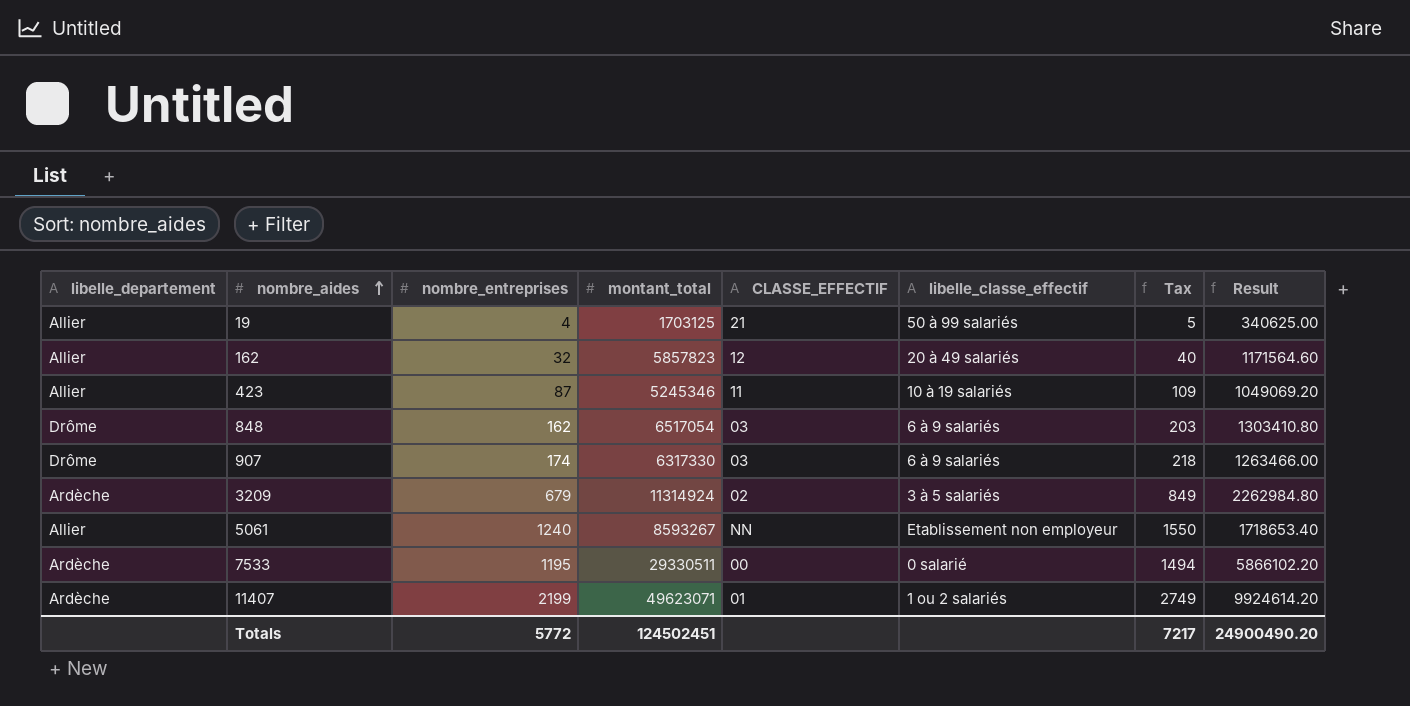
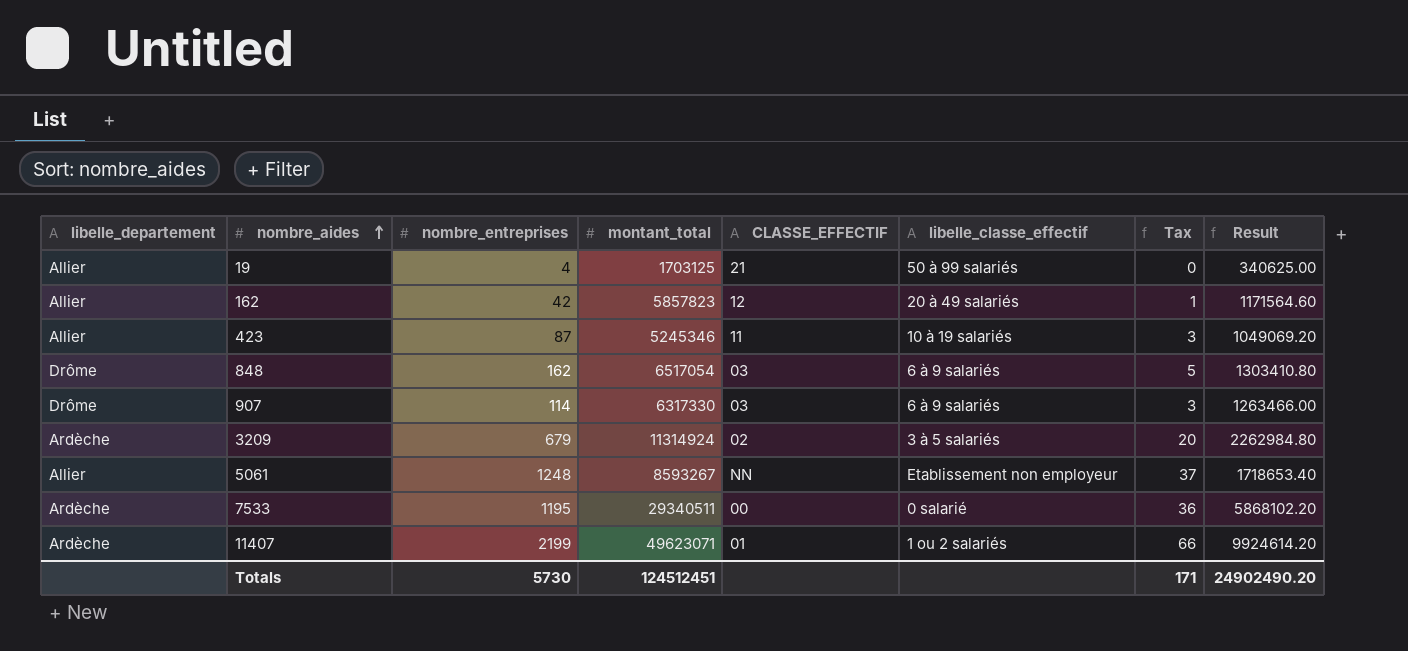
column Tax | formula: [nombre_entreprises] * 1.25 -> [nombre_entreprises] * 0.03
162 | nombre_entreprises: 32 -> 42
907 | nombre_entreprises: 174 -> 114
5061 | nombre_entreprises: 1240 -> 1248
7533 | montant_total: 29330511 -> 29340511
7533 | Result: 5866102.20 -> 5868102.20
Totals | nombre_entreprises: 5772 -> 5730
Totals | montant_total: 124502451 -> 124512451
Totals | Tax: 7217 -> 171
Totals | Result: 24900490.20 -> 24902490.20

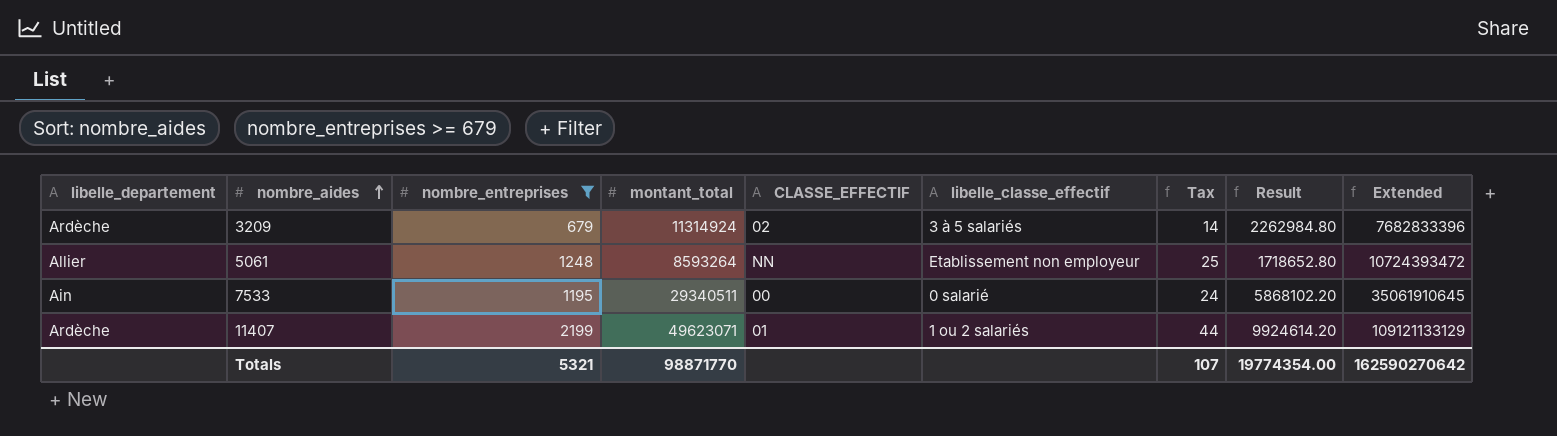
filter: none -> nombre_entreprises >= 679
column Tax | formula: [nombre_entreprises] * 0.03 -> [nombre_entreprises] * 0.02
column Extended | formula: none -> [nombre_entreprises] * [montant_total]
5061 | montant_total: 8593267 -> 8593264
5061 | Result: 1718653.40 -> 1718652.80
7533 | libelle_departement: Ardèche -> Ain
Totals | nombre_entreprises: 5730 -> 5321
Totals | montant_total: 124512451 -> 98871770
Totals | Tax: 171 -> 107
Totals | Result: 24902490.20 -> 19774354.00

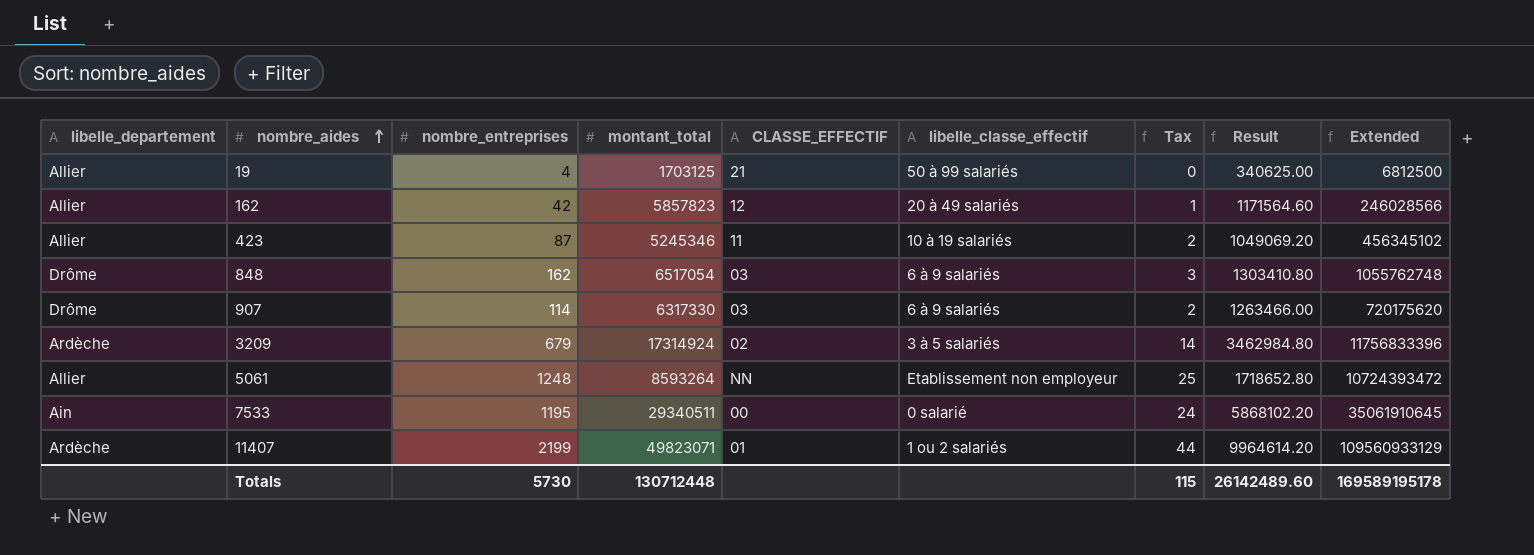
filter: nombre_entreprises >= 679 -> none
3209 | montant_total: 11314924 -> 17314924
3209 | Result: 2262984.80 -> 3462984.80
3209 | Extended: 7682833396 -> 11756833396
11407 | montant_total: 49623071 -> 49823071
11407 | Result: 9924614.20 -> 9964614.20
11407 | Extended: 109121133129 -> 109560933129
Totals | nombre_entreprises: 5321 -> 5730
Totals | montant_total: 98871770 -> 130712448
Totals | Tax: 107 -> 115
Totals | Result: 19774354.00 -> 26142489.60
Totals | Extended: 162590270642 -> 169589195178

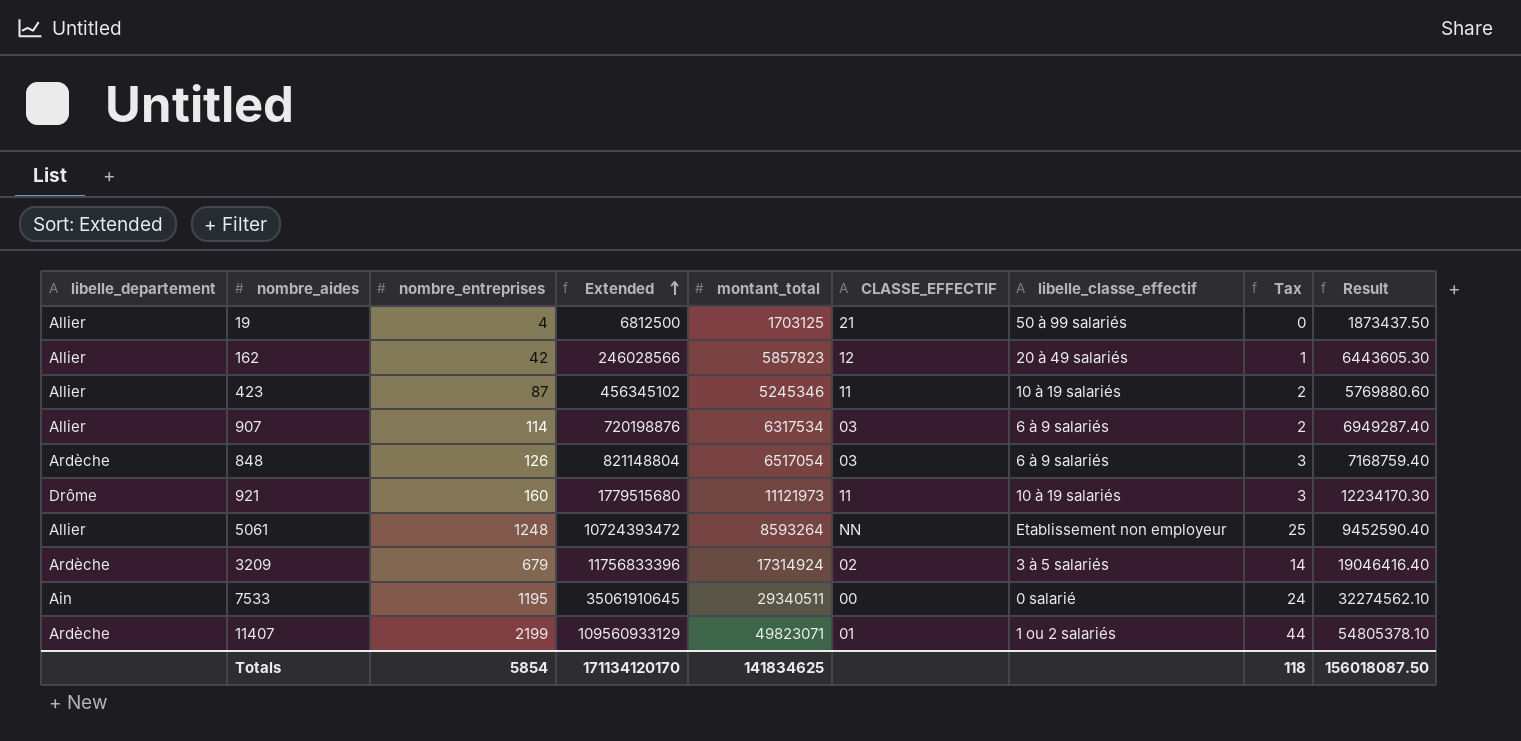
row order: nombre_aides ascending -> Extended ascending
column Extended | position: 9 -> 4
column Result | formula: [montant_total] * 0.2 -> [montant_total] * 1.1
907 | libelle_departement: Drôme -> Allier
907 | Extended: 720175620 -> 720198876
907 | montant_total: 6317330 -> 6317534
848 | libelle_departement: Drôme -> Ardèche
848 | nombre_entreprises: 162 -> 126
848 | Extended: 1055762748 -> 821148804
row 921: none -> Drôme | 160 | 1779515680 | 11121973 | 11 | 10 à 19 salariés | 3 | 12234170.30
Totals | nombre_entreprises: 5730 -> 5854
Totals | Extended: 169589195178 -> 171134120170
Totals | montant_total: 130712448 -> 141834625
Totals | Tax: 115 -> 118
Totals | Result: 26142489.60 -> 156018087.50

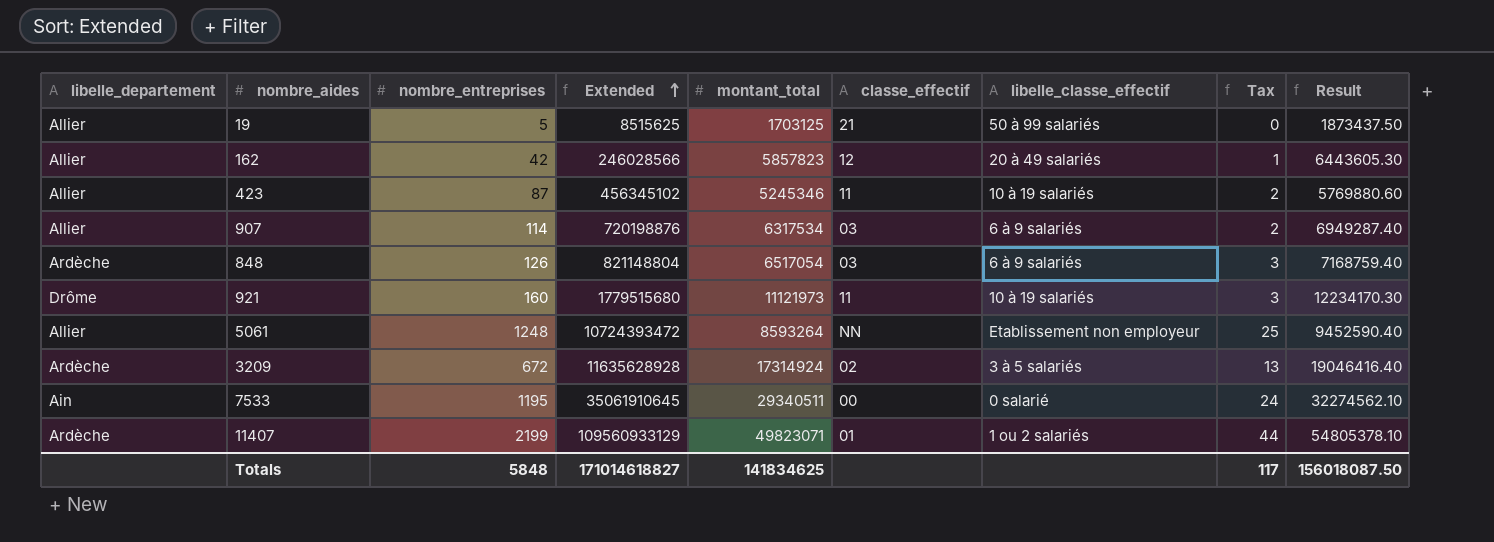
column name: CLASSE_EFFECTIF -> classe_effectif
19 | nombre_entreprises: 4 -> 5
19 | Extended: 6812500 -> 8515625
3209 | nombre_entreprises: 679 -> 672
3209 | Extended: 11756833396 -> 11635628928
3209 | Tax: 14 -> 13
Totals | nombre_entreprises: 5854 -> 5848
Totals | Extended: 171134120170 -> 171014618827
Totals | Tax: 118 -> 117

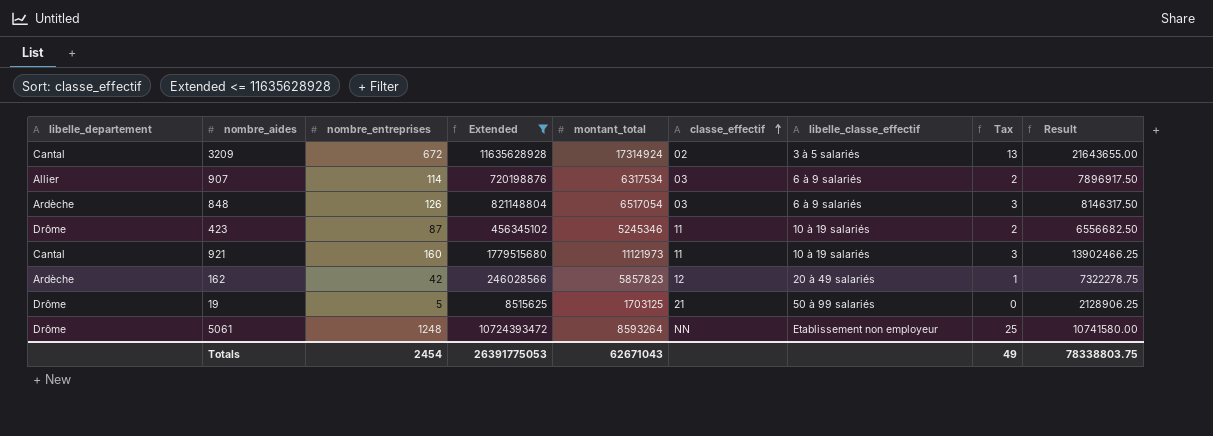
filter: none -> Extended <= 11635628928
row order: Extended ascending -> classe_effectif ascending
column Result | formula: [montant_total] * 1.1 -> [montant_total] * 1.25
3209 | libelle_departement: Ardèche -> Cantal
423 | libelle_departement: Allier -> Drôme
921 | libelle_departement: Drôme -> Cantal
162 | libelle_departement: Allier -> Ardèche
19 | libelle_departement: Allier -> Drôme
5061 | libelle_departement: Allier -> Drôme
Totals | nombre_entreprises: 5848 -> 2454
Totals | Extended: 171014618827 -> 26391775053
Totals | montant_total: 141834625 -> 62671043
Totals | Tax: 117 -> 49
Totals | Result: 156018087.50 -> 78338803.75

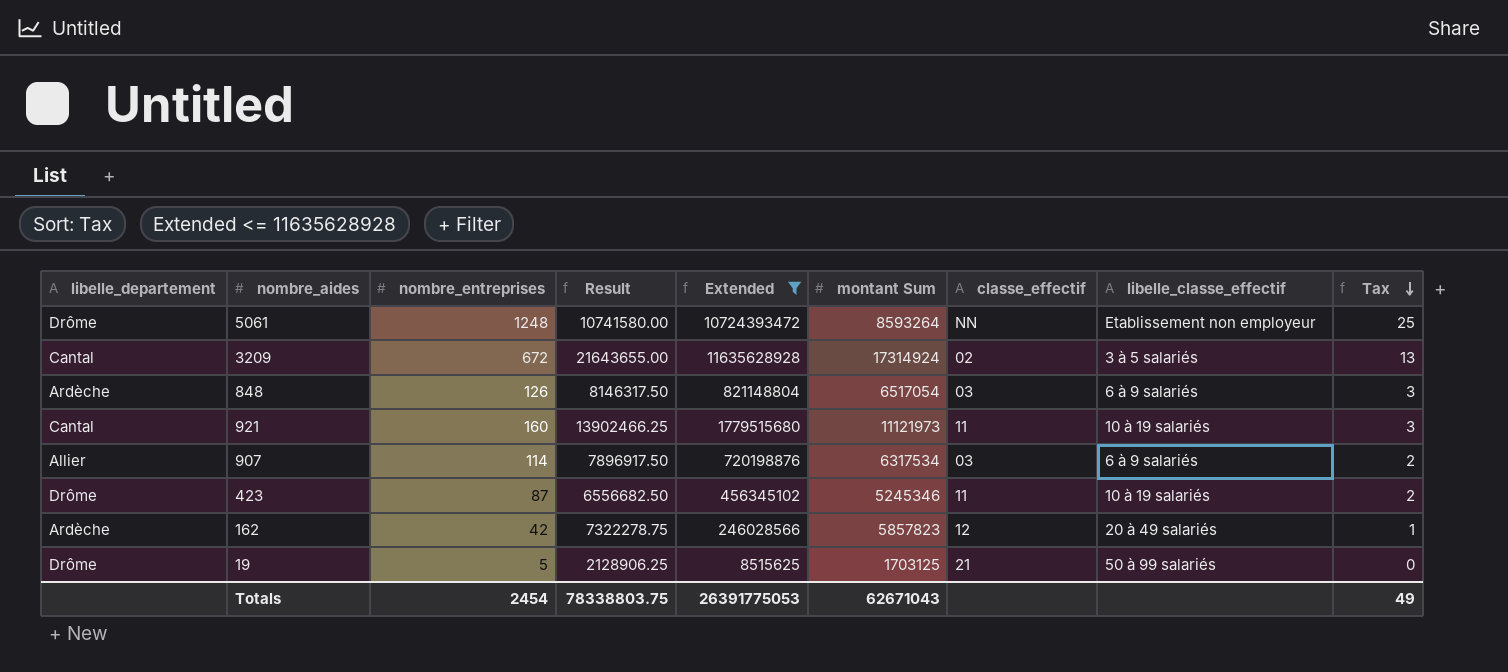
row order: classe_effectif ascending -> Tax descending
column Result | position: 9 -> 4
column name: montant_total -> montant Sum

